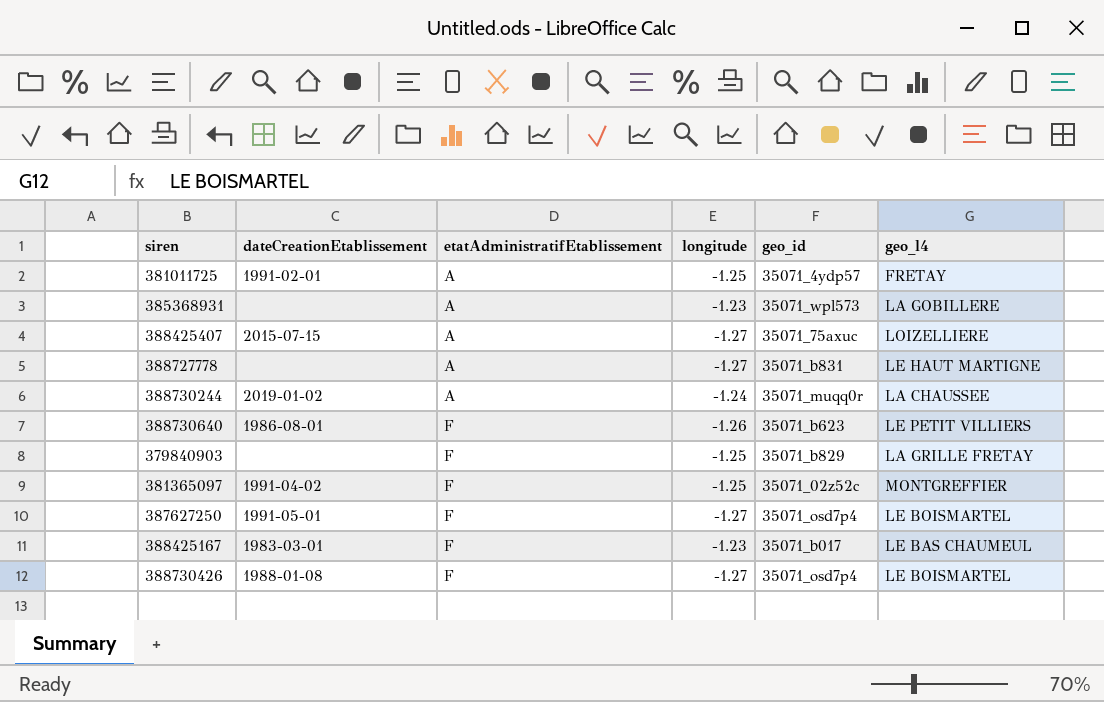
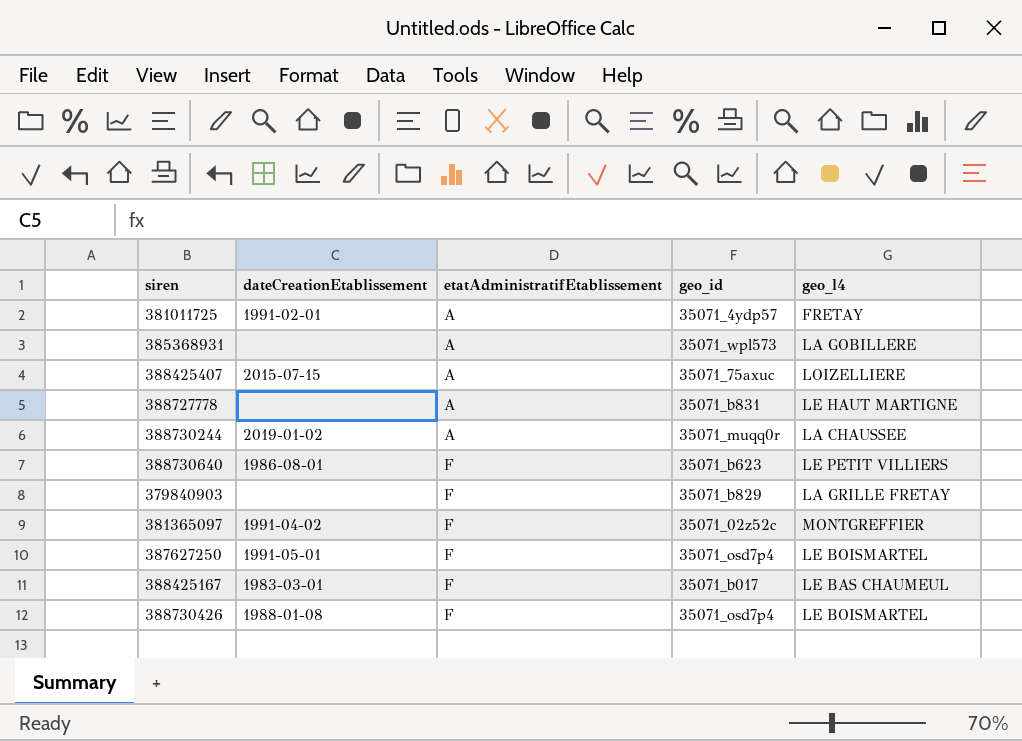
column longitude | position: 4 -> none

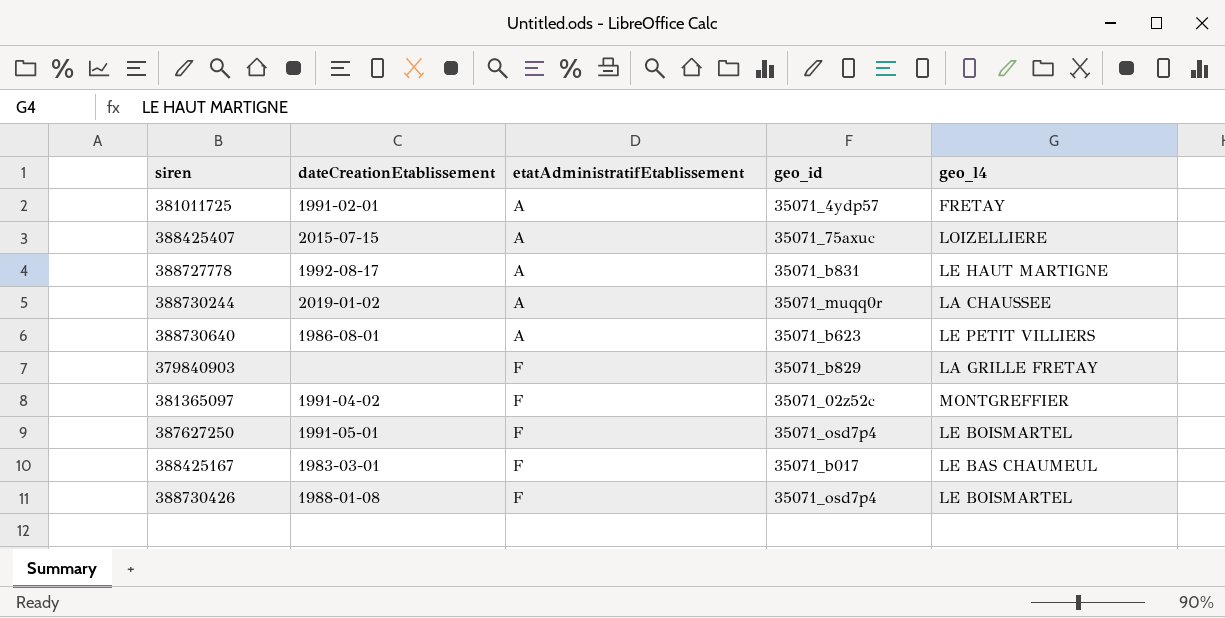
row 385368931: none | A | 35071_wpl573 | LA GOBILLERE -> none
388727778 | dateCreationEtablissement: none -> 1992-08-17
388730640 | etatAdministratifEtablissement: F -> A

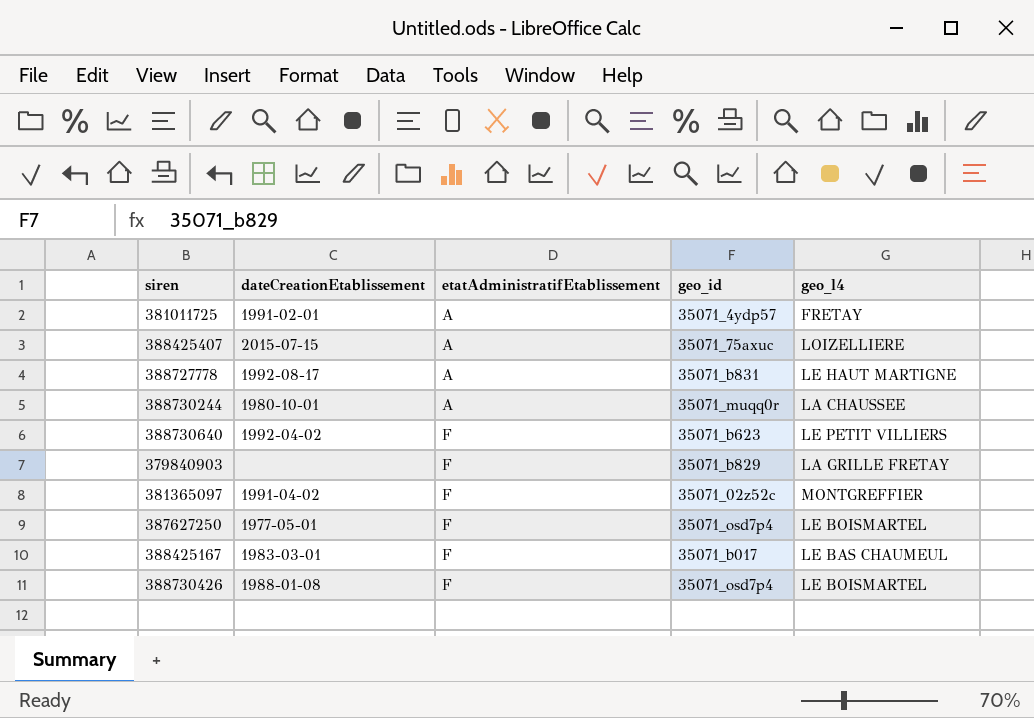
388730244 | dateCreationEtablissement: 2019-01-02 -> 1980-10-01
388730640 | dateCreationEtablissement: 1986-08-01 -> 1992-04-02
388730640 | etatAdministratifEtablissement: A -> F
387627250 | dateCreationEtablissement: 1991-05-01 -> 1977-05-01

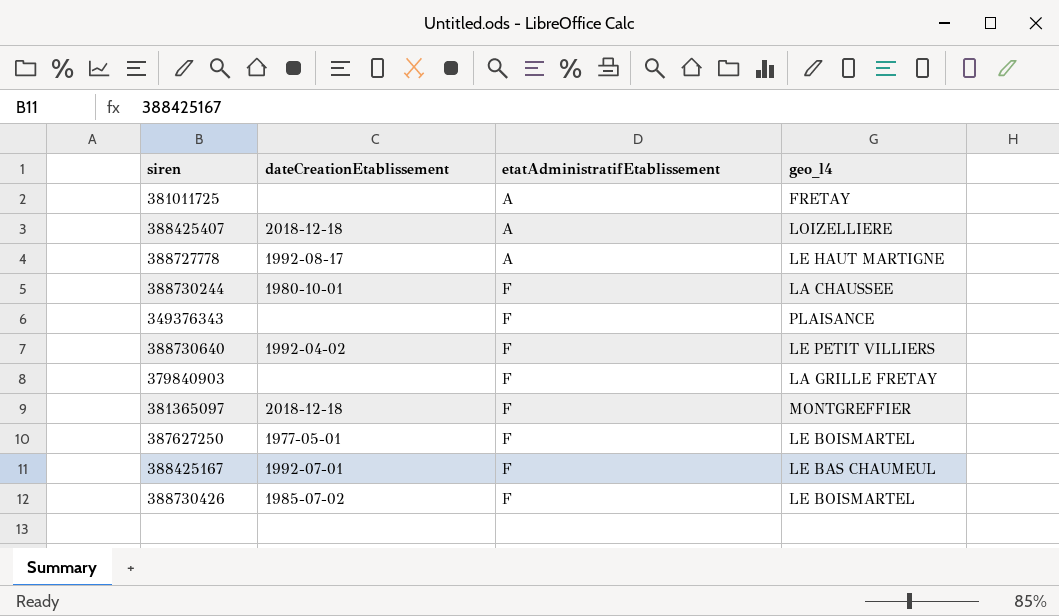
column geo_id | position: 4 -> none
381011725 | dateCreationEtablissement: 1991-02-01 -> none
388425407 | dateCreationEtablissement: 2015-07-15 -> 2018-12-18
388730244 | etatAdministratifEtablissement: A -> F
row 349376343: none -> none | F | PLAISANCE
381365097 | dateCreationEtablissement: 1991-04-02 -> 2018-12-18
388425167 | dateCreationEtablissement: 1983-03-01 -> 1992-07-01
388730426 | dateCreationEtablissement: 1988-01-08 -> 1985-07-02

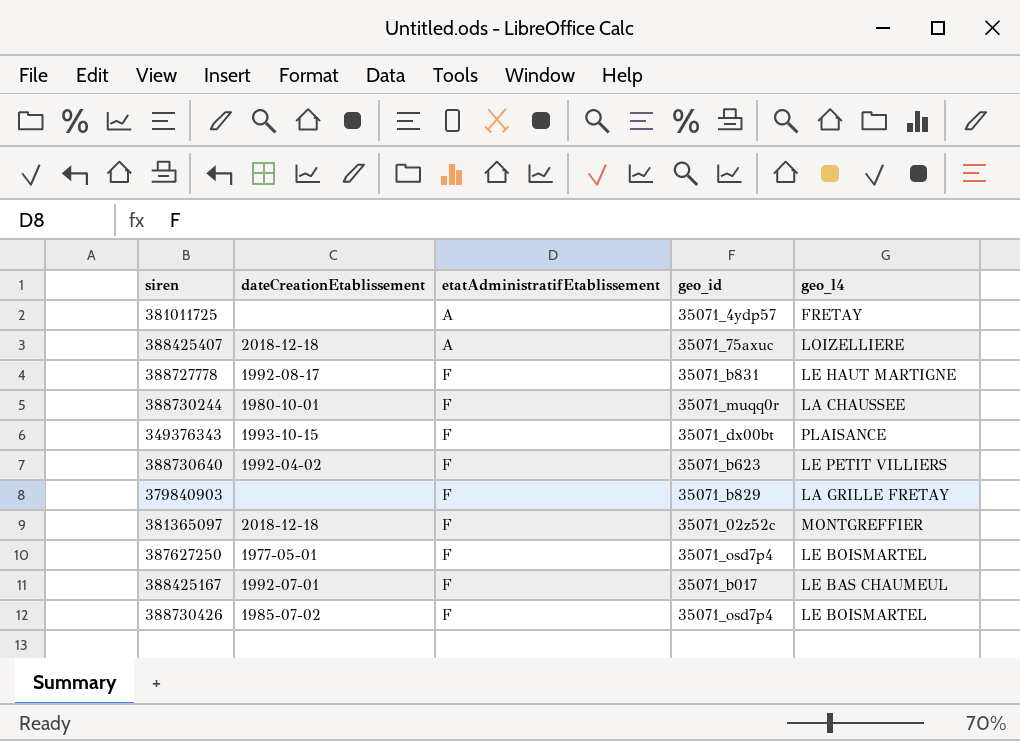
column geo_id | position: none -> 4
388727778 | etatAdministratifEtablissement: A -> F
349376343 | dateCreationEtablissement: none -> 1993-10-15

